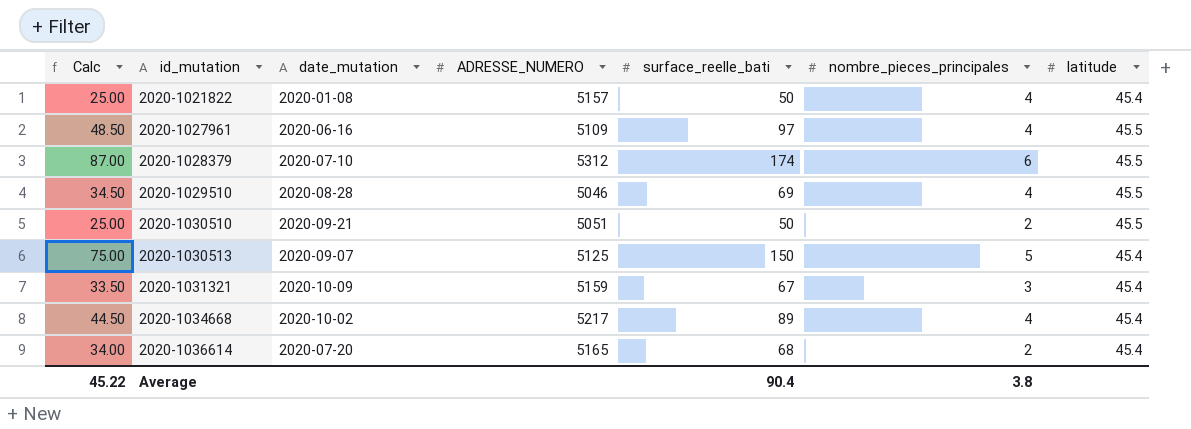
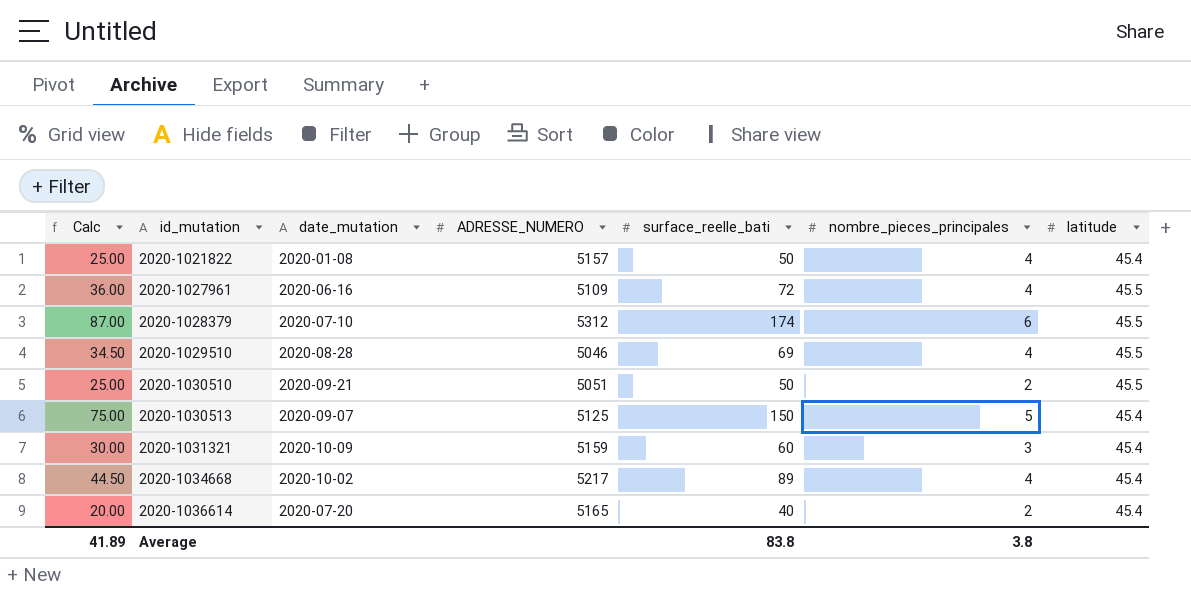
2020-1027961 | Calc: 48.50 -> 36.00
2020-1027961 | surface_reelle_bati: 97 -> 72
2020-1031321 | Calc: 33.50 -> 30.00
2020-1031321 | surface_reelle_bati: 67 -> 60
2020-1036614 | Calc: 34.00 -> 20.00
2020-1036614 | surface_reelle_bati: 68 -> 40
Average | Calc: 45.22 -> 41.89
Average | surface_reelle_bati: 90.4 -> 83.8

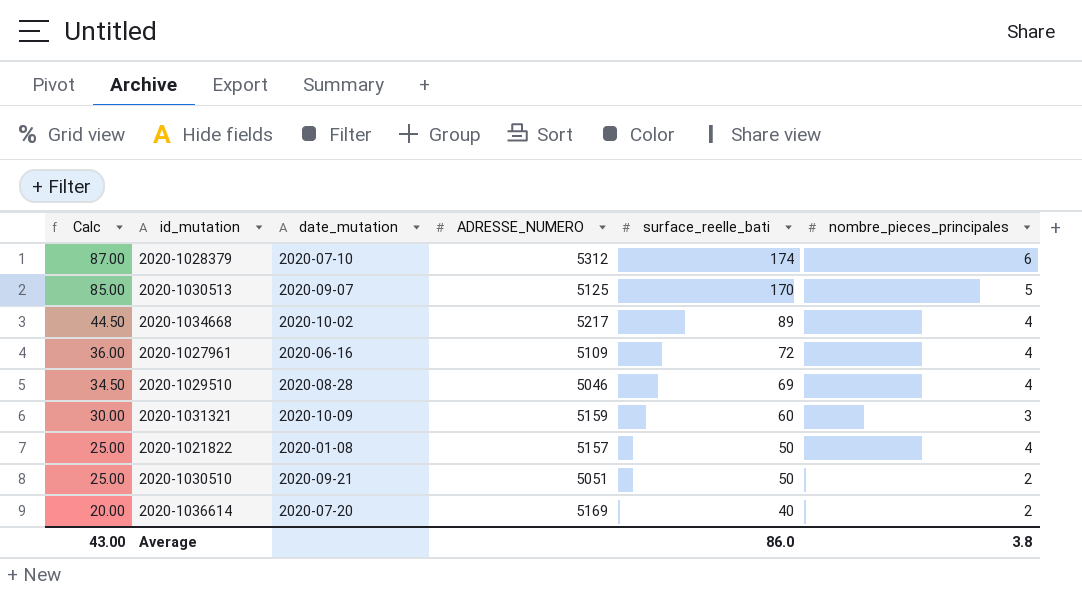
row order: id_mutation ascending -> Calc descending
column latitude | position: 7 -> none
2020-1030513 | Calc: 75.00 -> 85.00
2020-1030513 | surface_reelle_bati: 150 -> 170
2020-1036614 | ADRESSE_NUMERO: 5165 -> 5169
Average | Calc: 41.89 -> 43.00
Average | surface_reelle_bati: 83.8 -> 86.0

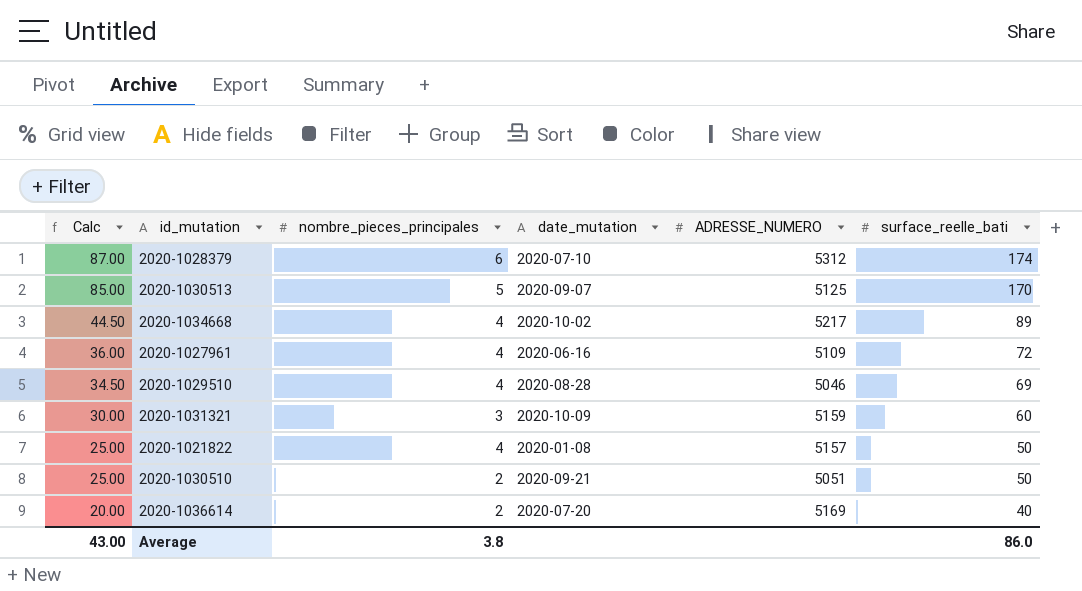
column nombre_pieces_principales | position: 6 -> 3

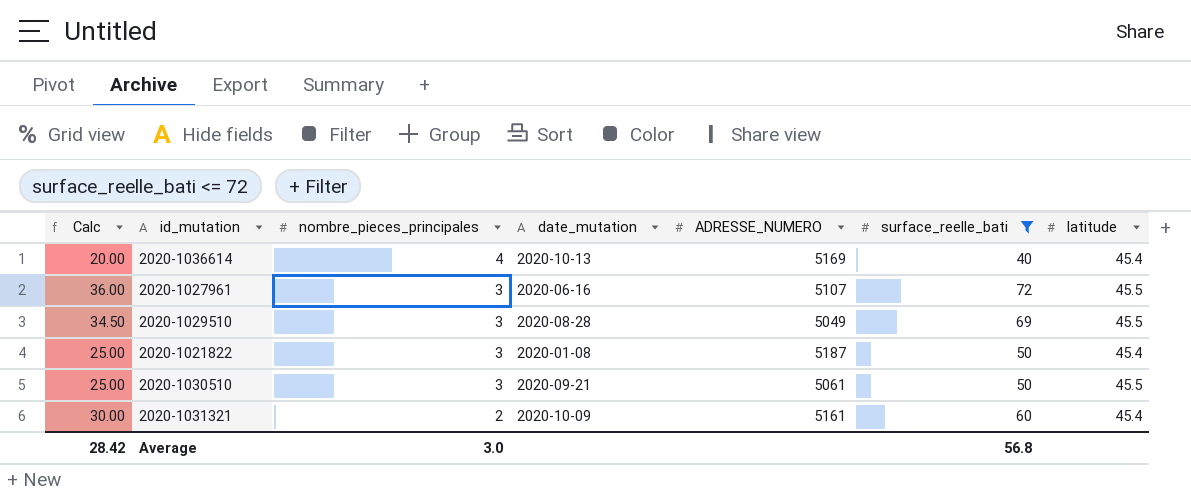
filter: none -> surface_reelle_bati <= 72
row order: Calc descending -> nombre_pieces_principales descending
column latitude | position: none -> 7
2020-1036614 | nombre_pieces_principales: 2 -> 4
2020-1036614 | date_mutation: 2020-07-20 -> 2020-10-13
2020-1027961 | nombre_pieces_principales: 4 -> 3
2020-1027961 | ADRESSE_NUMERO: 5109 -> 5107
2020-1029510 | nombre_pieces_principales: 4 -> 3
2020-1029510 | ADRESSE_NUMERO: 5046 -> 5049
2020-1021822 | nombre_pieces_principales: 4 -> 3
2020-1021822 | ADRESSE_NUMERO: 5157 -> 5187
2020-1030510 | nombre_pieces_principales: 2 -> 3
2020-1030510 | ADRESSE_NUMERO: 5051 -> 5061
2020-1031321 | nombre_pieces_principales: 3 -> 2
2020-1031321 | ADRESSE_NUMERO: 5159 -> 5161
Average | Calc: 43.00 -> 28.42
Average | nombre_pieces_principales: 3.8 -> 3.0
Average | surface_reelle_bati: 86.0 -> 56.8

